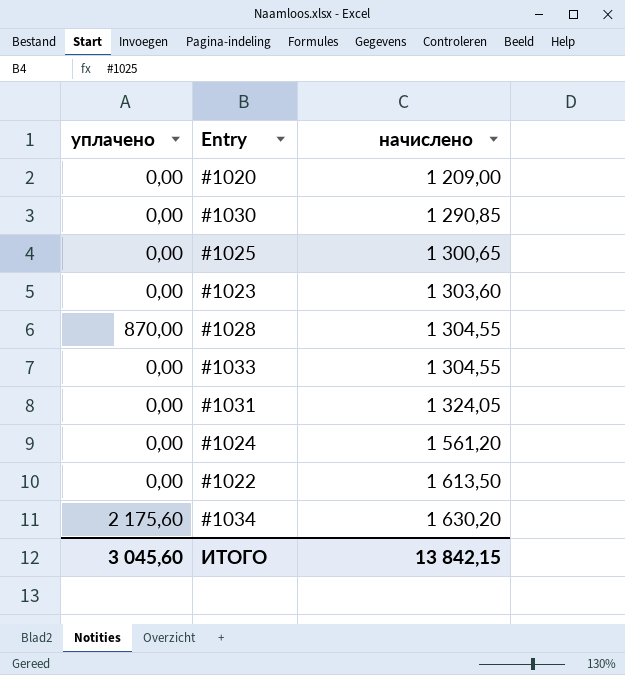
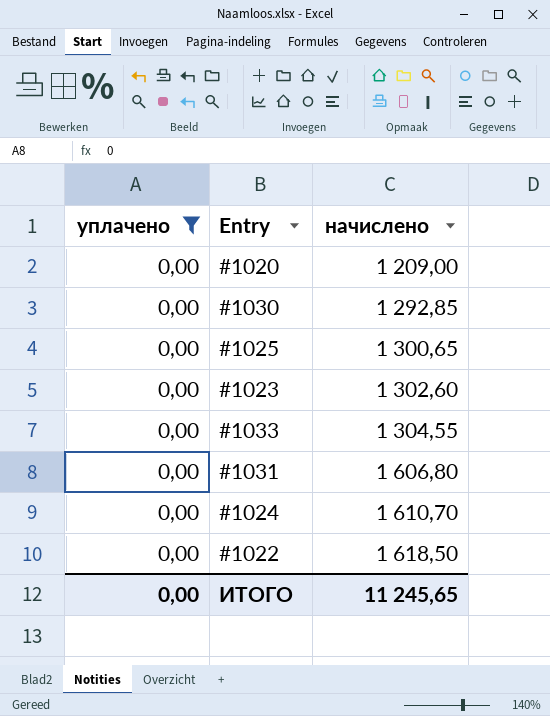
filter: none -> уплачено = 0,00
#1030 | начислено: 1 290,85 -> 1 292,85
#1023 | начислено: 1 303,60 -> 1 302,60
#1031 | начислено: 1 324,05 -> 1 606,80
#1024 | начислено: 1 561,20 -> 1 610,70
#1022 | начислено: 1 613,50 -> 1 618,50
ИТОГО | уплачено: 3 045,60 -> 0,00
ИТОГО | начислено: 13 842,15 -> 11 245,65

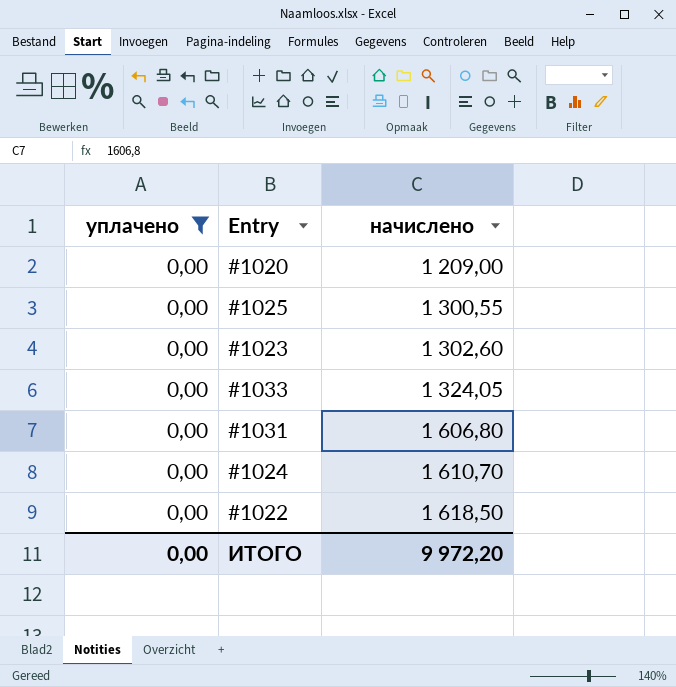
row #1030: 0,00 | 1 292,85 -> none
#1025 | начислено: 1 300,65 -> 1 300,55
#1033 | начислено: 1 304,55 -> 1 324,05
ИТОГО | начислено: 11 245,65 -> 9 972,20

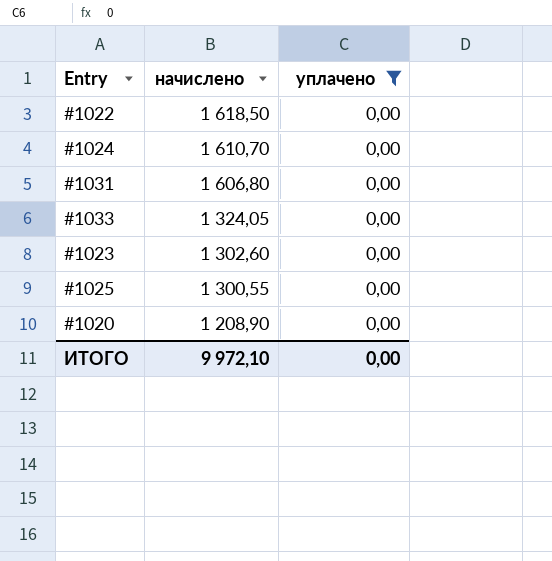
row order: начислено ascending -> начислено descending
column уплачено | position: 1 -> 3
#1020 | начислено: 1 209,00 -> 1 208,90
ИТОГО | начислено: 9 972,20 -> 9 972,10

